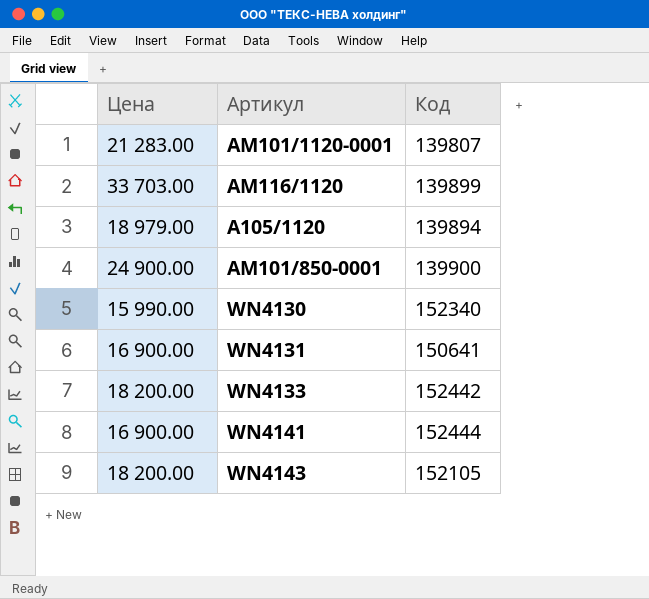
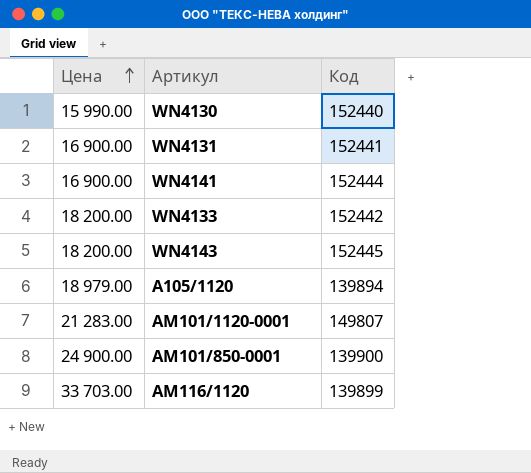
row order: none -> Цена ascending
WN4130 | Код: 152340 -> 152440
WN4131 | Код: 150641 -> 152441
WN4143 | Код: 152105 -> 152445
AM101/1120-0001 | Код: 139807 -> 149807

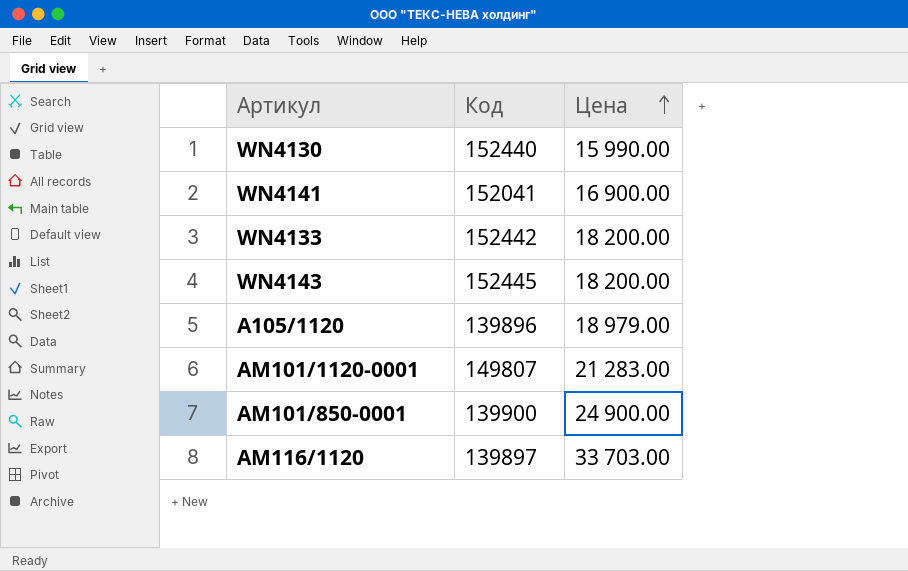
column Цена | position: 1 -> 3
row WN4131: 16 900.00 | 152441 -> none
WN4141 | Код: 152444 -> 152041
A105/1120 | Код: 139894 -> 139896
AM116/1120 | Код: 139899 -> 139897

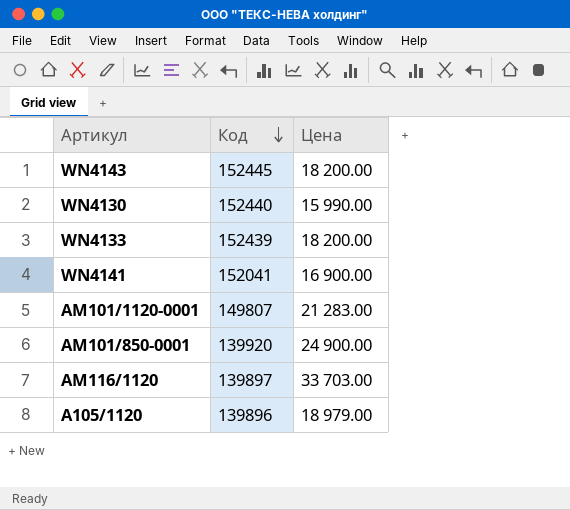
row order: Цена ascending -> Код descending
WN4133 | Код: 152442 -> 152439
AM101/850-0001 | Код: 139900 -> 139920

